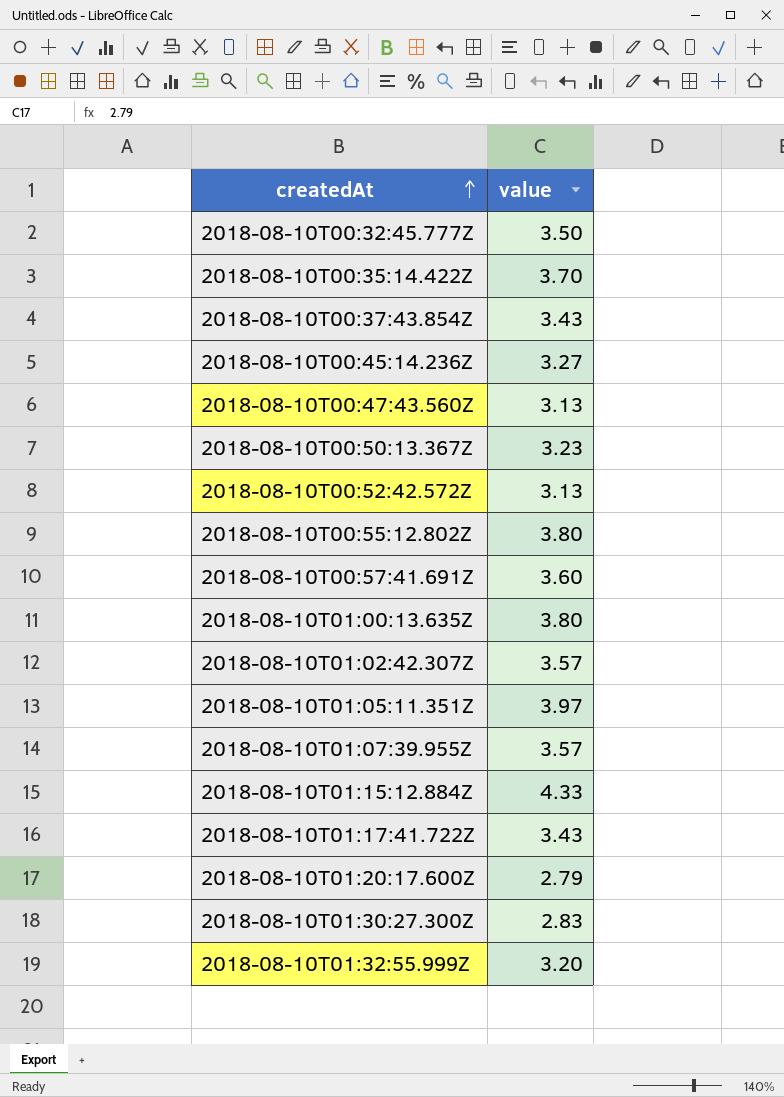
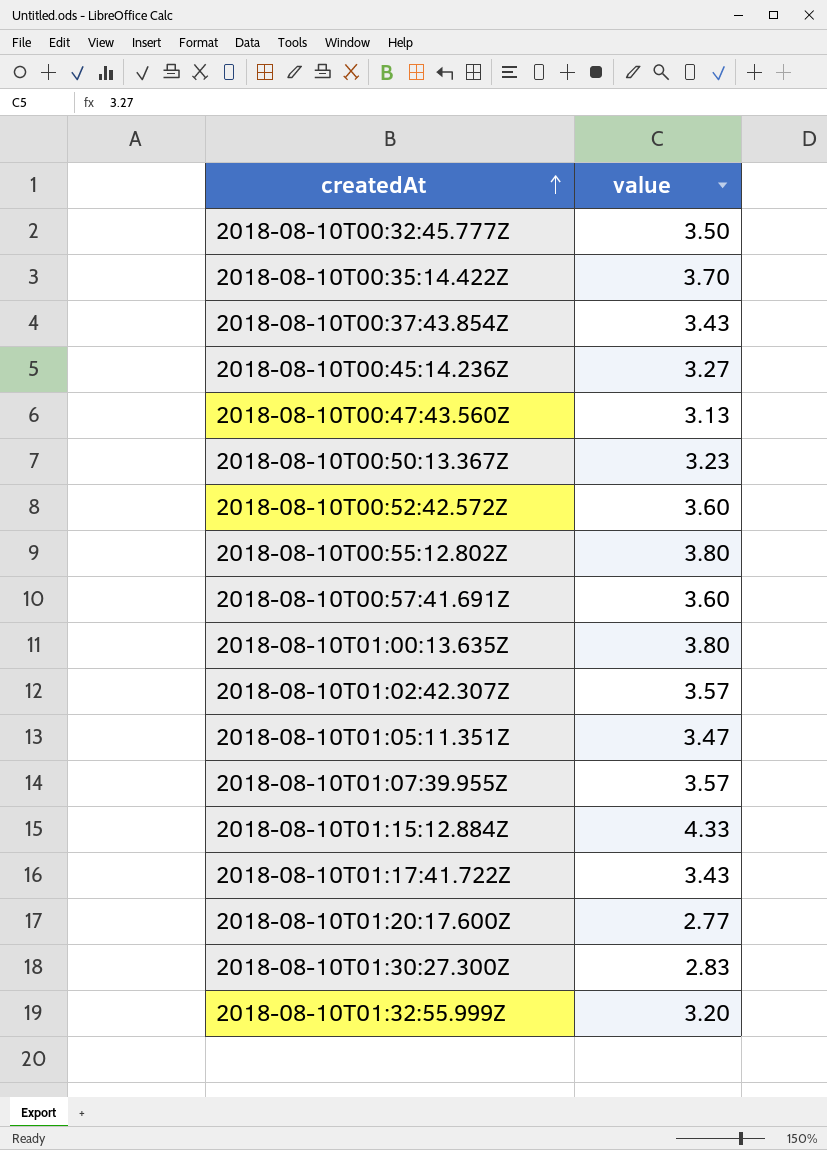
2018-08-10T00:52:42.572Z | value: 3.13 -> 3.60
2018-08-10T01:05:11.351Z | value: 3.97 -> 3.47
2018-08-10T01:20:17.600Z | value: 2.79 -> 2.77

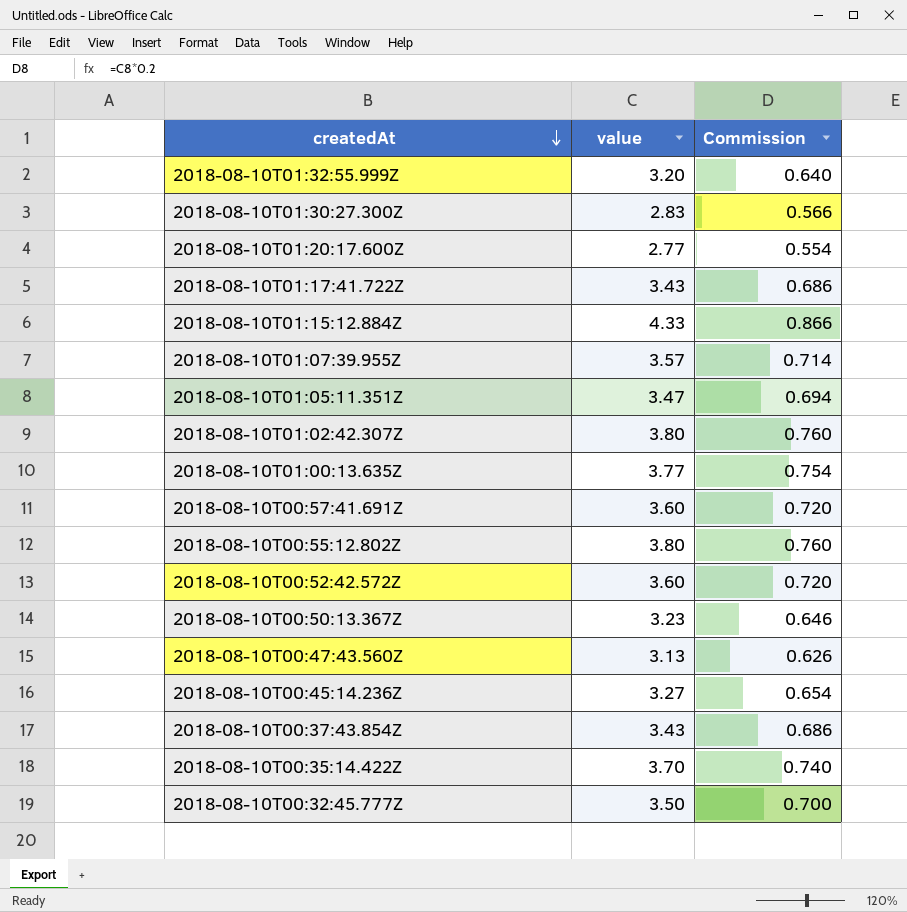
row order: createdAt ascending -> createdAt descending
column Commission | formula: none -> [value] * 0.2
2018-08-10T01:02:42.307Z | value: 3.57 -> 3.80
2018-08-10T01:00:13.635Z | value: 3.80 -> 3.77

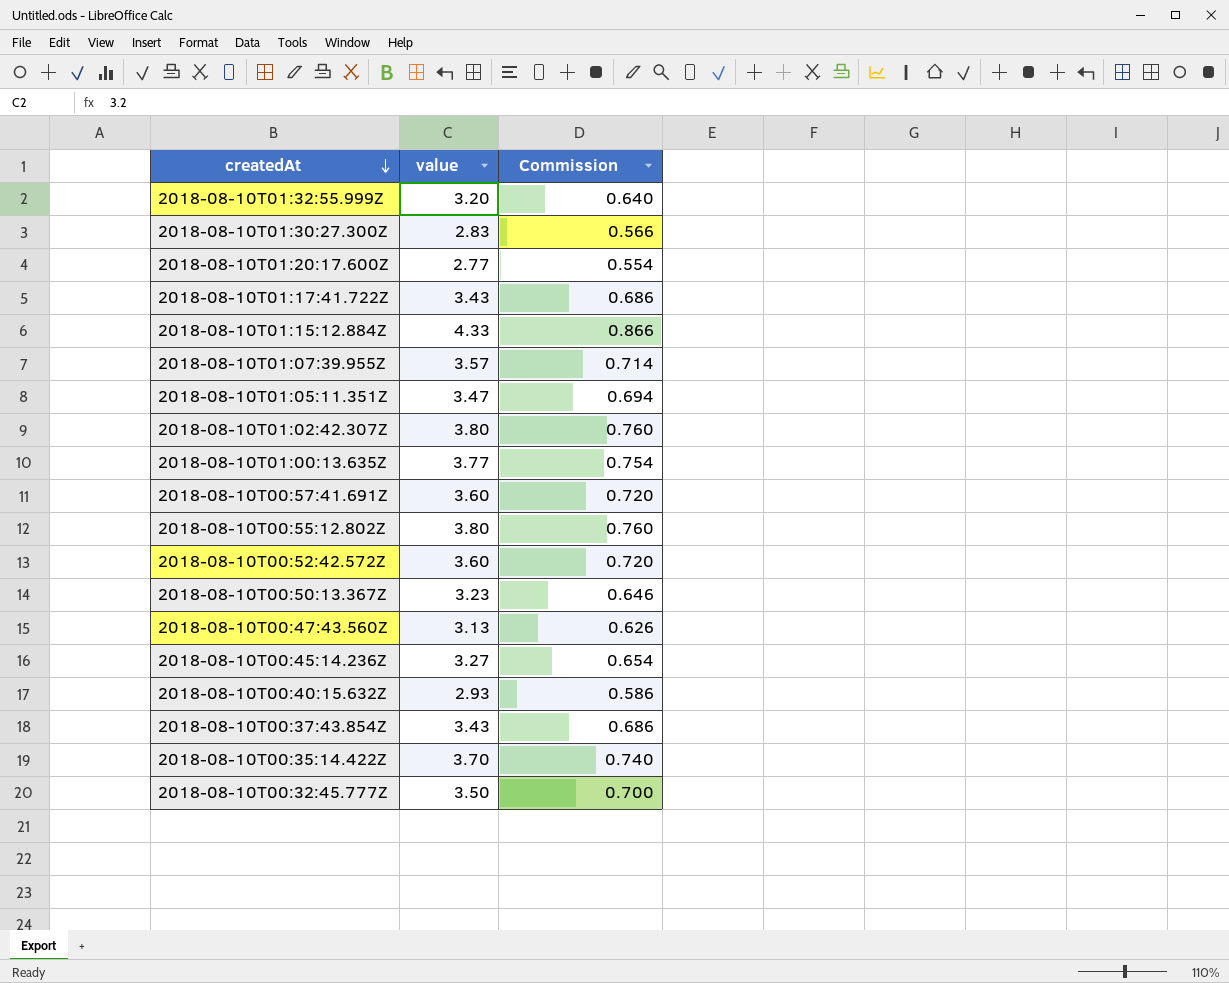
row 2018-08-10T00:40:15.632Z: none -> 2.93 | 0.586

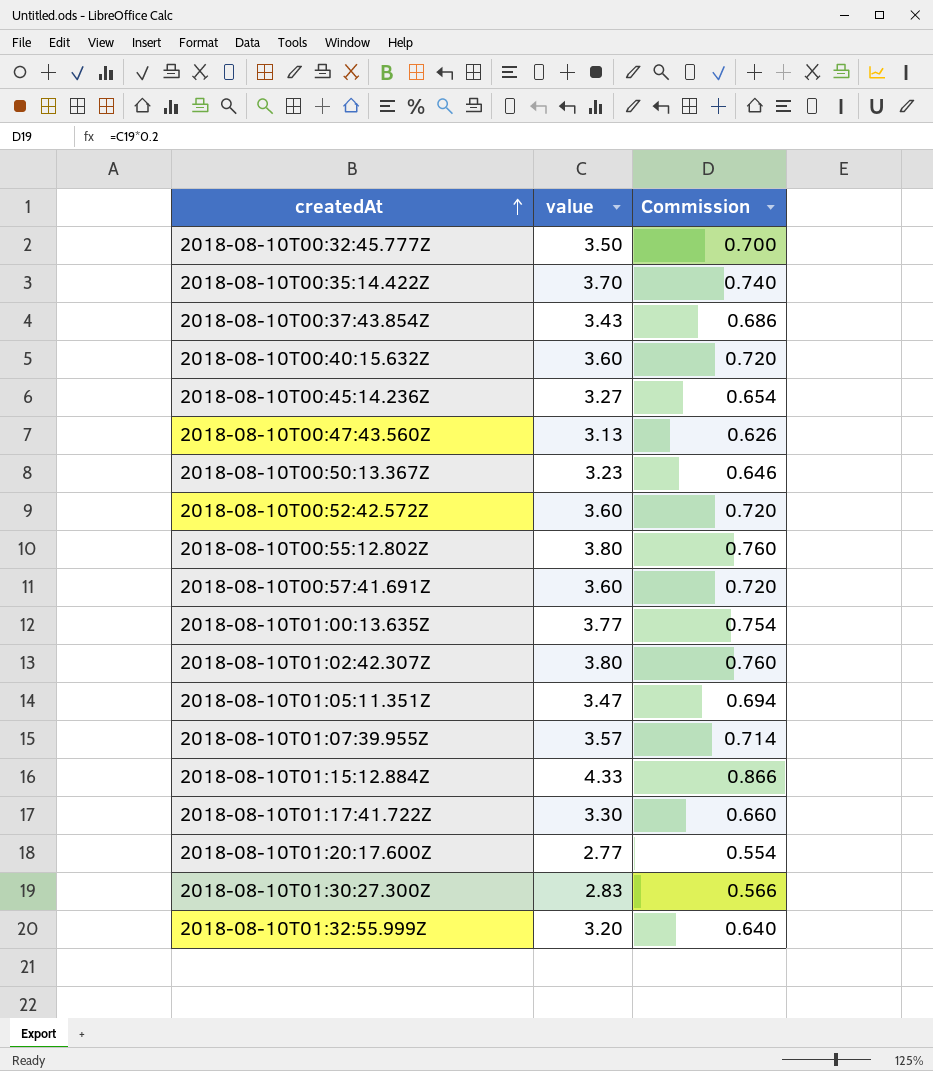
row order: createdAt descending -> createdAt ascending
2018-08-10T00:40:15.632Z | value: 2.93 -> 3.60
2018-08-10T00:40:15.632Z | Commission: 0.586 -> 0.720
2018-08-10T01:17:41.722Z | value: 3.43 -> 3.30
2018-08-10T01:17:41.722Z | Commission: 0.686 -> 0.660

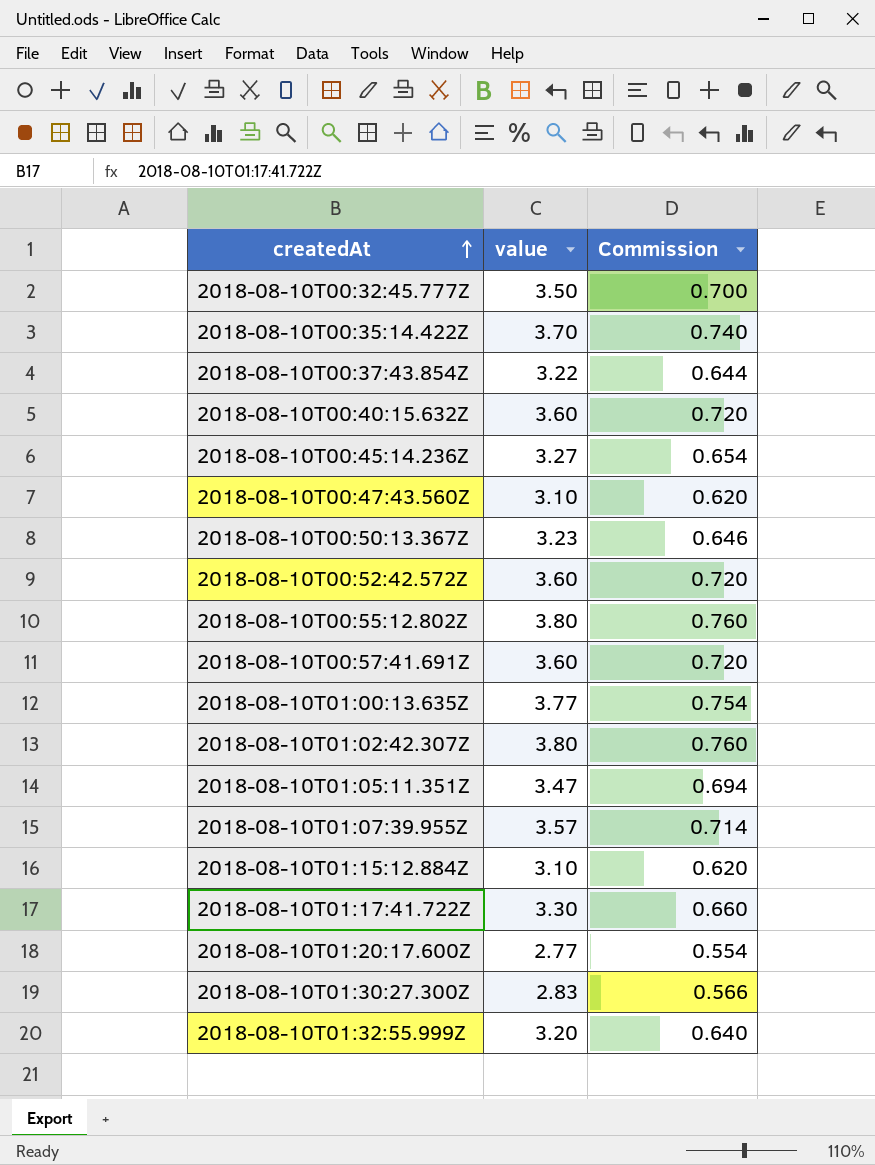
2018-08-10T00:37:43.854Z | value: 3.43 -> 3.22
2018-08-10T00:37:43.854Z | Commission: 0.686 -> 0.644
2018-08-10T00:47:43.560Z | value: 3.13 -> 3.10
2018-08-10T00:47:43.560Z | Commission: 0.626 -> 0.620
2018-08-10T01:15:12.884Z | value: 4.33 -> 3.10
2018-08-10T01:15:12.884Z | Commission: 0.866 -> 0.620

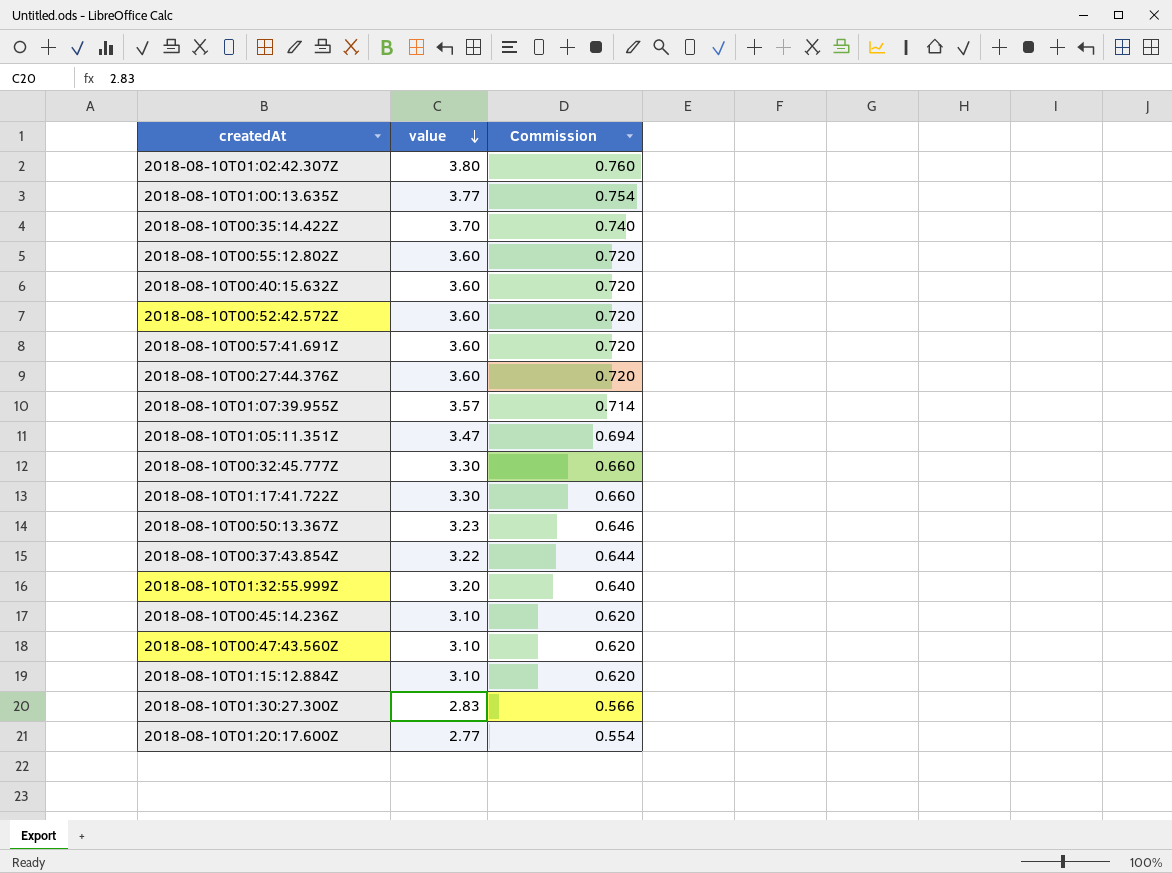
row order: createdAt ascending -> value descending
2018-08-10T00:55:12.802Z | value: 3.80 -> 3.60
2018-08-10T00:55:12.802Z | Commission: 0.760 -> 0.720
row 2018-08-10T00:27:44.376Z: none -> 3.60 | 0.720
2018-08-10T00:32:45.777Z | value: 3.50 -> 3.30
2018-08-10T00:32:45.777Z | Commission: 0.700 -> 0.660
2018-08-10T00:45:14.236Z | value: 3.27 -> 3.10
2018-08-10T00:45:14.236Z | Commission: 0.654 -> 0.620

